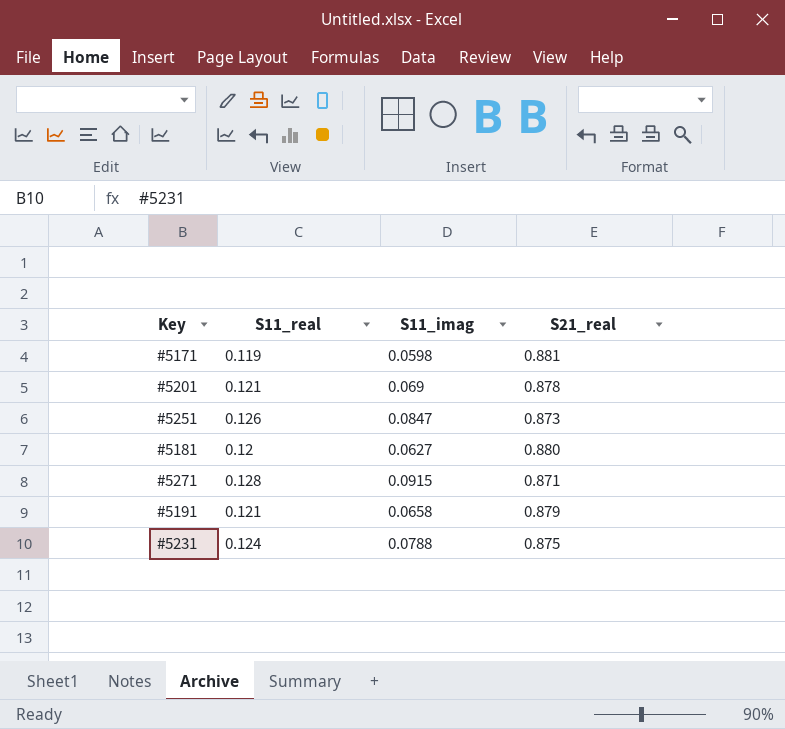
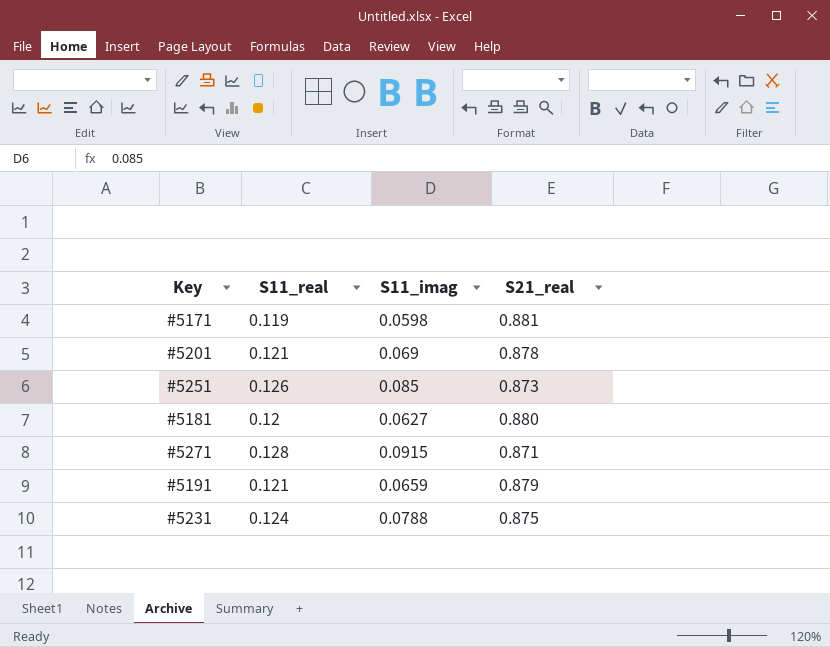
#5251 | S11_imag: 0.0847 -> 0.085
#5191 | S11_imag: 0.0658 -> 0.0659

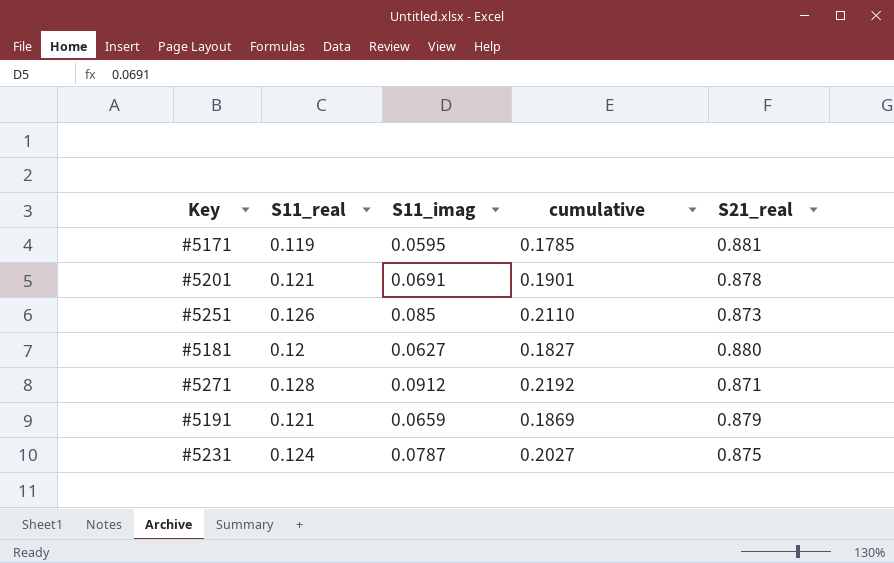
column cumulative | formula: none -> [S11_real] + [S11_imag]
#5171 | S11_imag: 0.0598 -> 0.0595
#5201 | S11_imag: 0.069 -> 0.0691
#5271 | S11_imag: 0.0915 -> 0.0912
#5231 | S11_imag: 0.0788 -> 0.0787

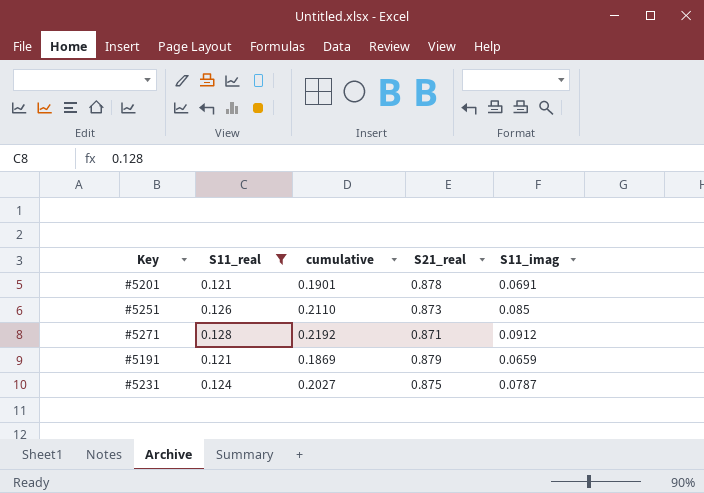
filter: none -> S11_real >= 0.121
column S11_imag | position: 3 -> 5

